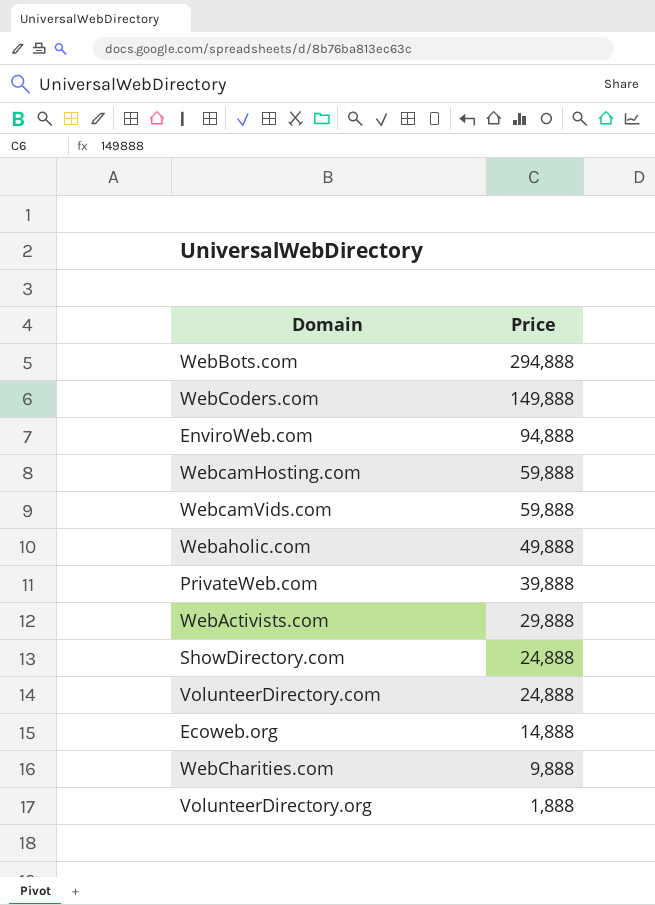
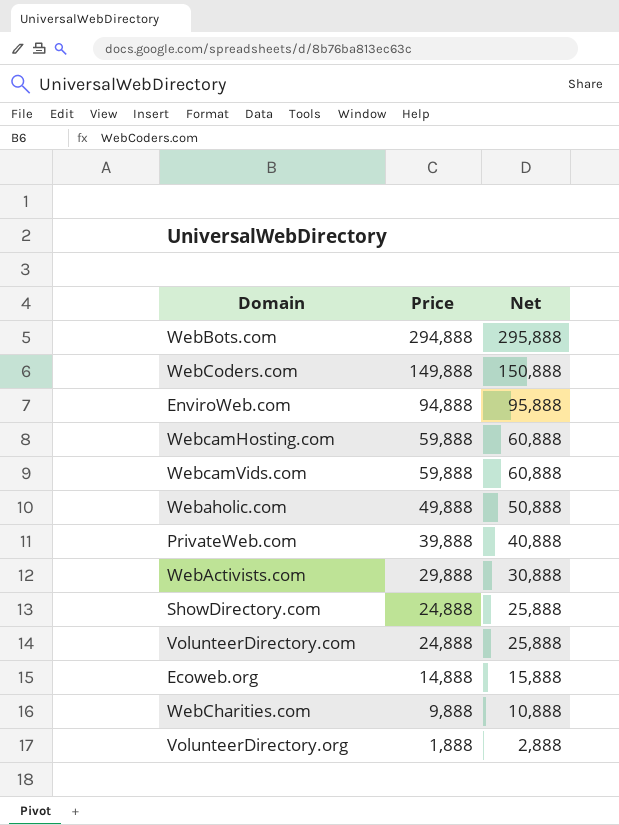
column Net | formula: none -> [Price] + 1000

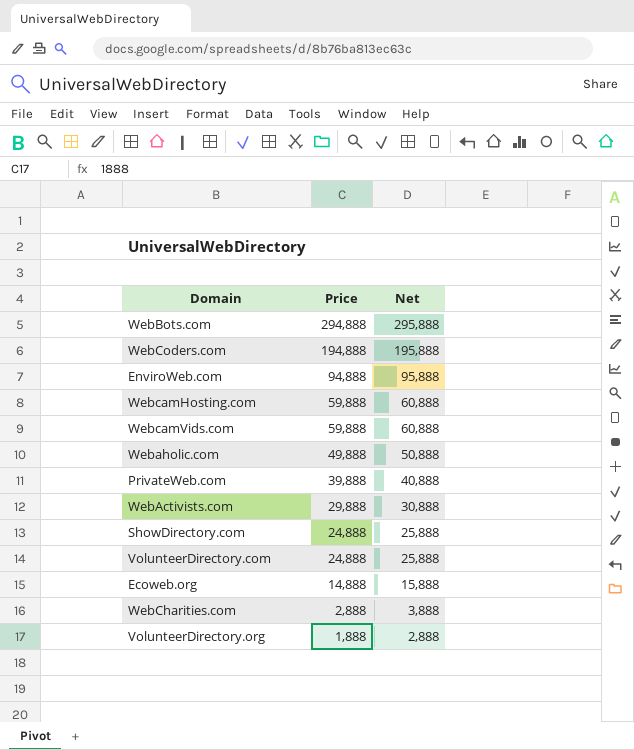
WebCoders.com | Price: 149,888 -> 194,888
WebCoders.com | Net: 150,888 -> 195,888
WebCharities.com | Price: 9,888 -> 2,888
WebCharities.com | Net: 10,888 -> 3,888

